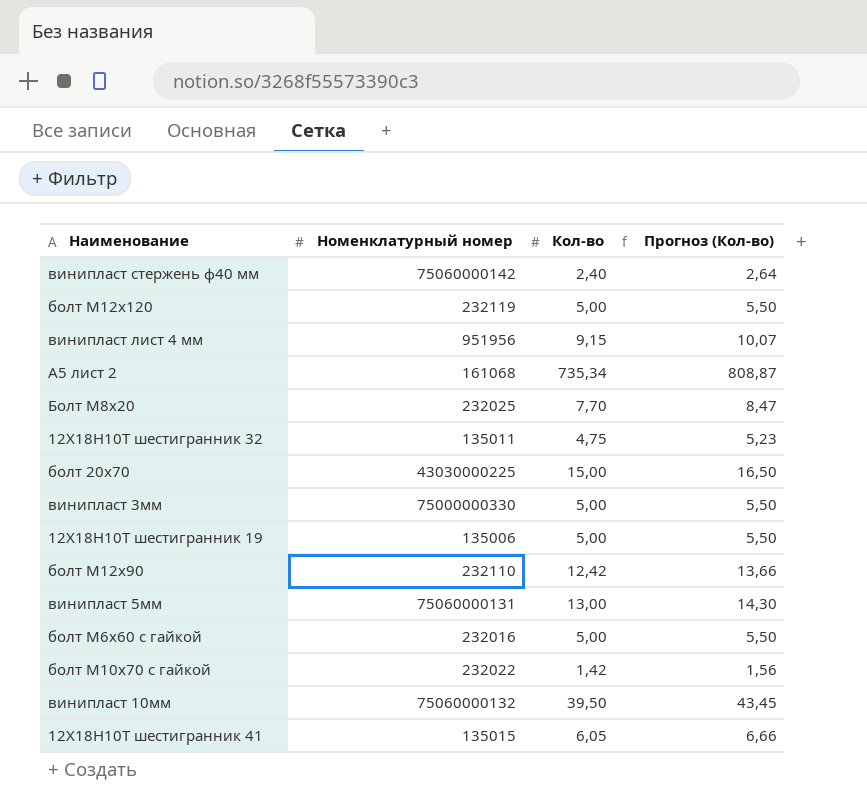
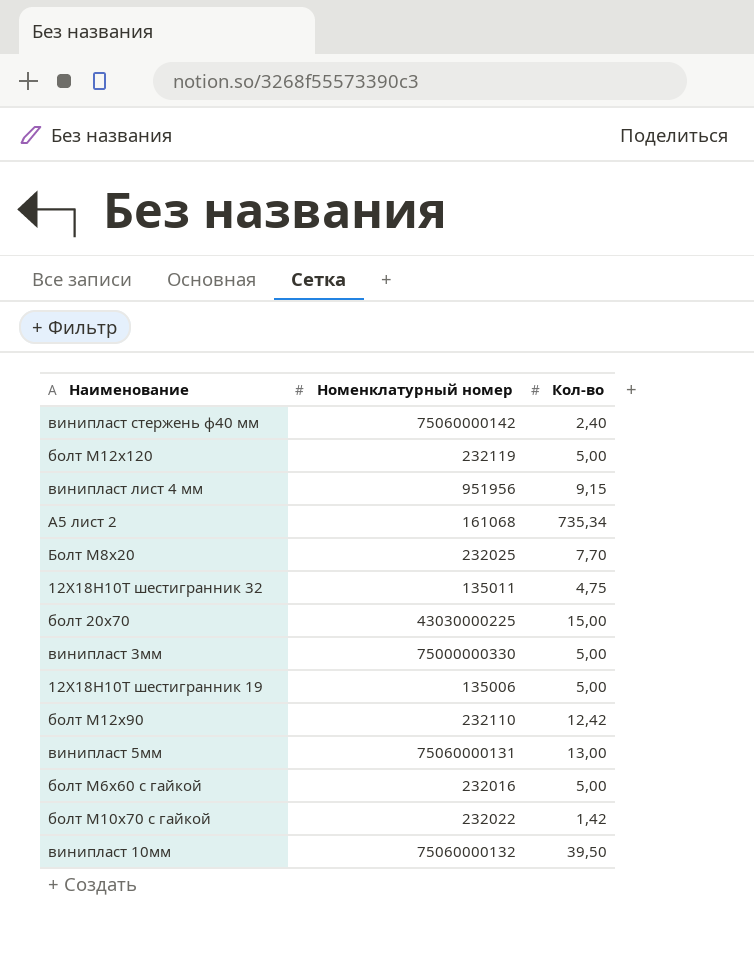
column Прогноз (Кол-во) | formula: [Кол-во] * 1,1 -> none
row 12Х18Н10Т шестигранник 41: 135015 | 6,05 | 6,66 -> none

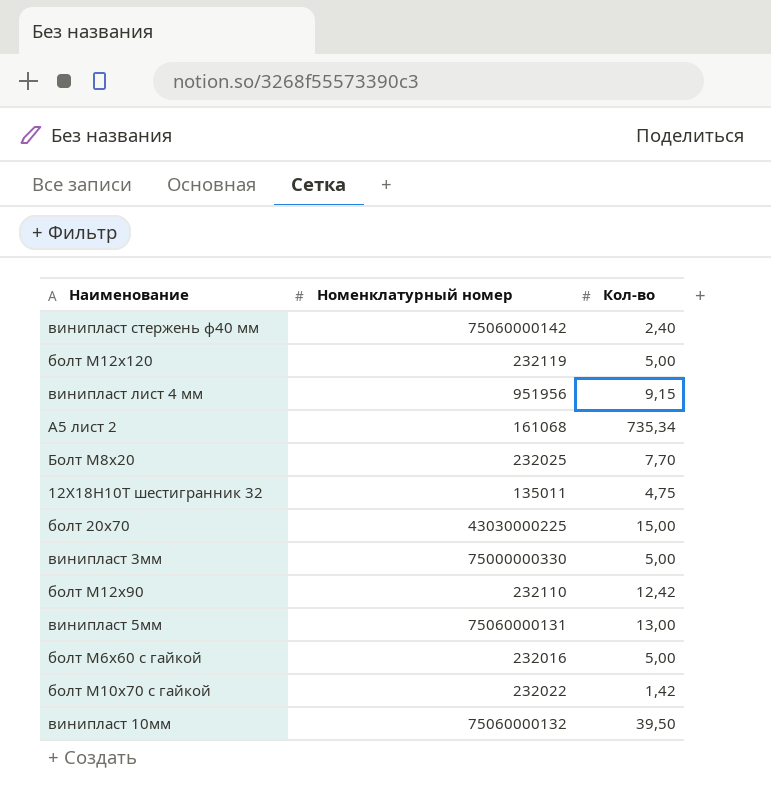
row 12Х18Н10Т шестигранник 19: 135006 | 5,00 -> none

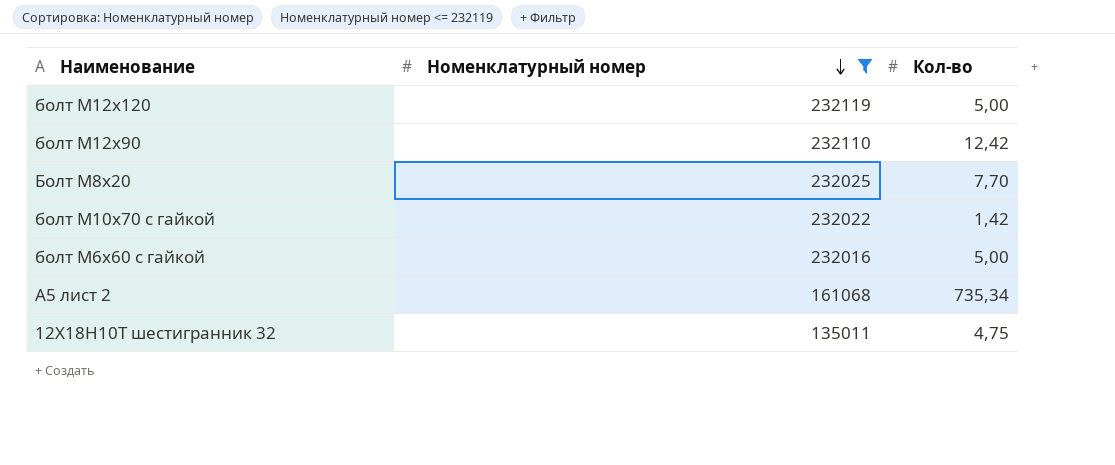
filter: none -> Номенклатурный номер <= 232119
row order: none -> Номенклатурный номер descending

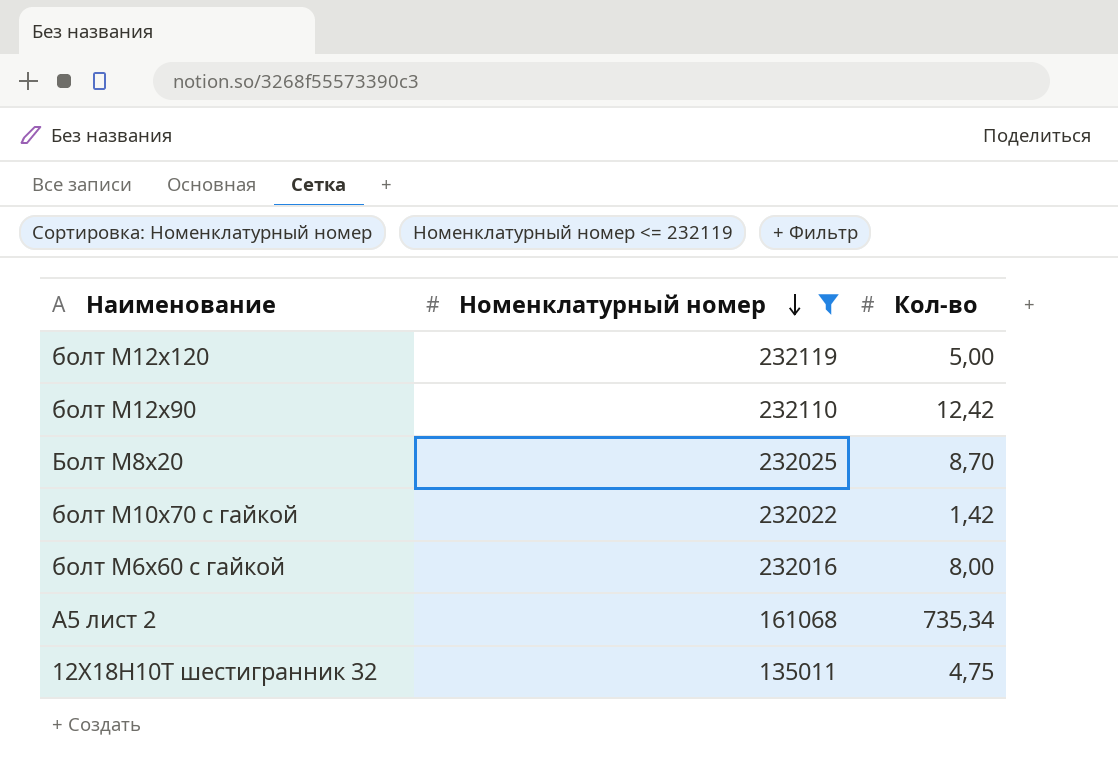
Болт М8х20 | Кол-во: 7,70 -> 8,70
болт М6х60 с гайкой | Кол-во: 5,00 -> 8,00

